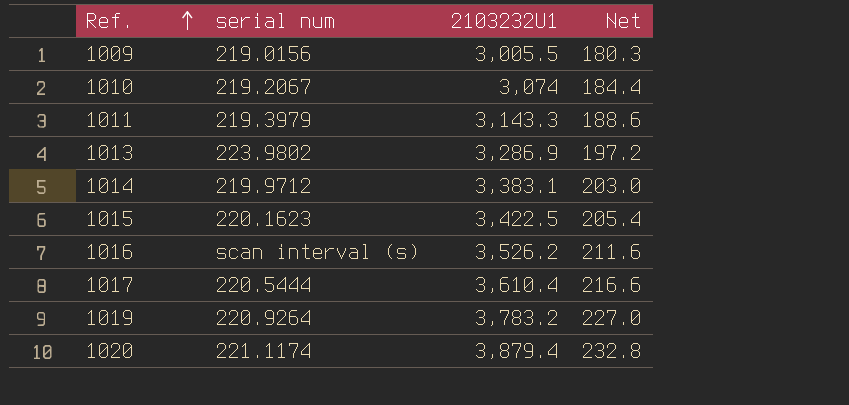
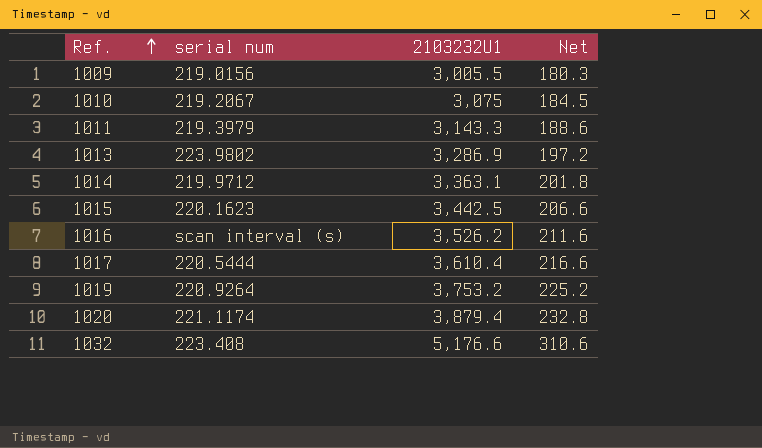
1010 | 2103232U1: 3,074 -> 3,075
1010 | Net: 184.4 -> 184.5
1014 | 2103232U1: 3,383.1 -> 3,363.1
1014 | Net: 203.0 -> 201.8
1015 | 2103232U1: 3,422.5 -> 3,442.5
1015 | Net: 205.4 -> 206.6
1019 | 2103232U1: 3,783.2 -> 3,753.2
1019 | Net: 227.0 -> 225.2
row 1032: none -> 223.408 | 5,176.6 | 310.6

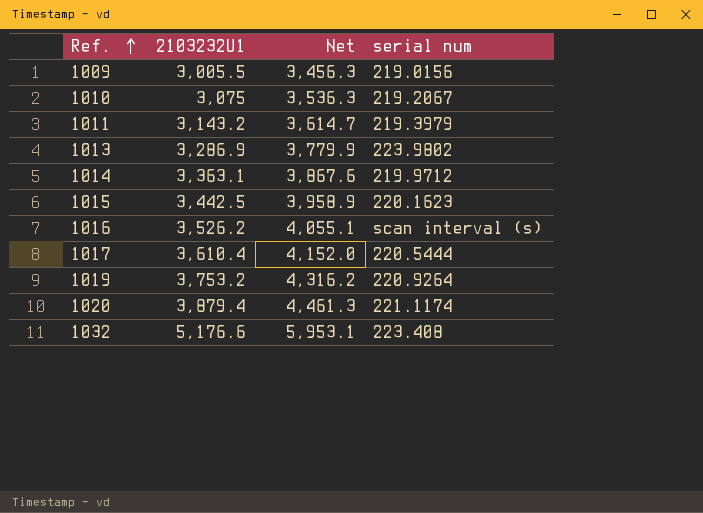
column Net | formula: [2103232U1] * 0.06 -> [2103232U1] * 1.15
column serial num | position: 2 -> 4
1011 | 2103232U1: 3,143.3 -> 3,143.2

